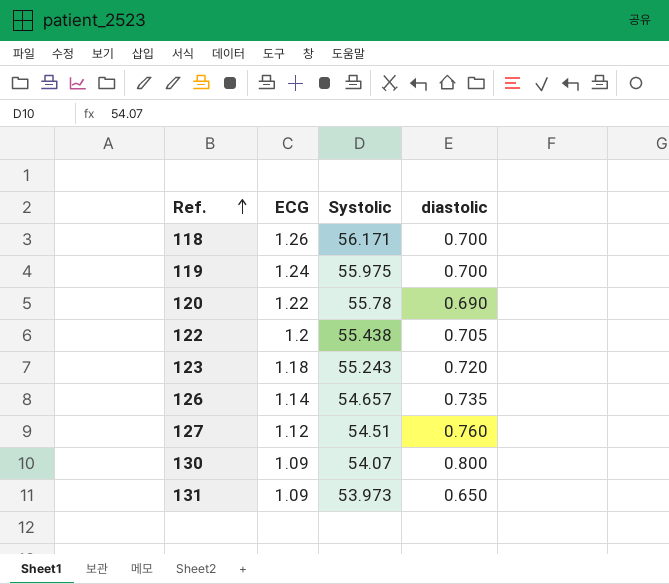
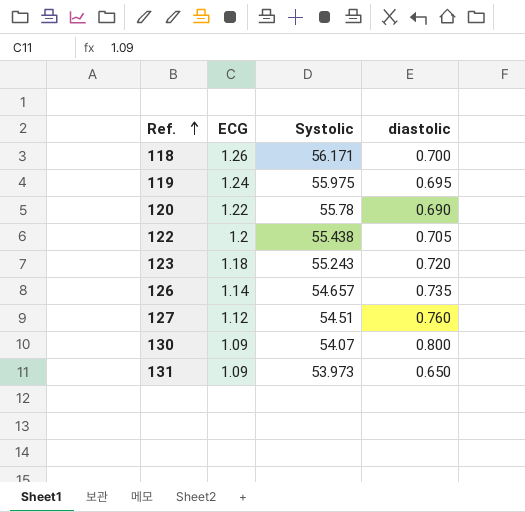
119 | diastolic: 0.700 -> 0.695

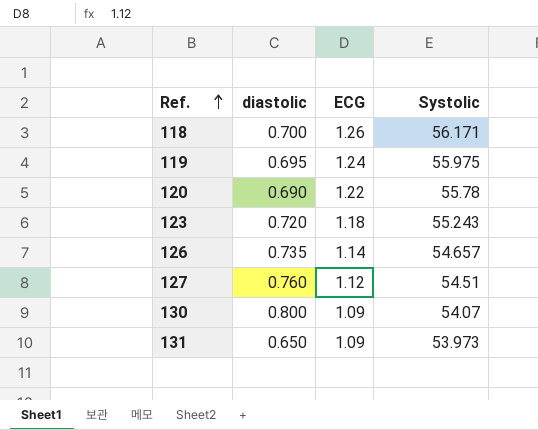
column diastolic | position: 4 -> 2
row 122: 1.2 | 55.438 | 0.705 -> none

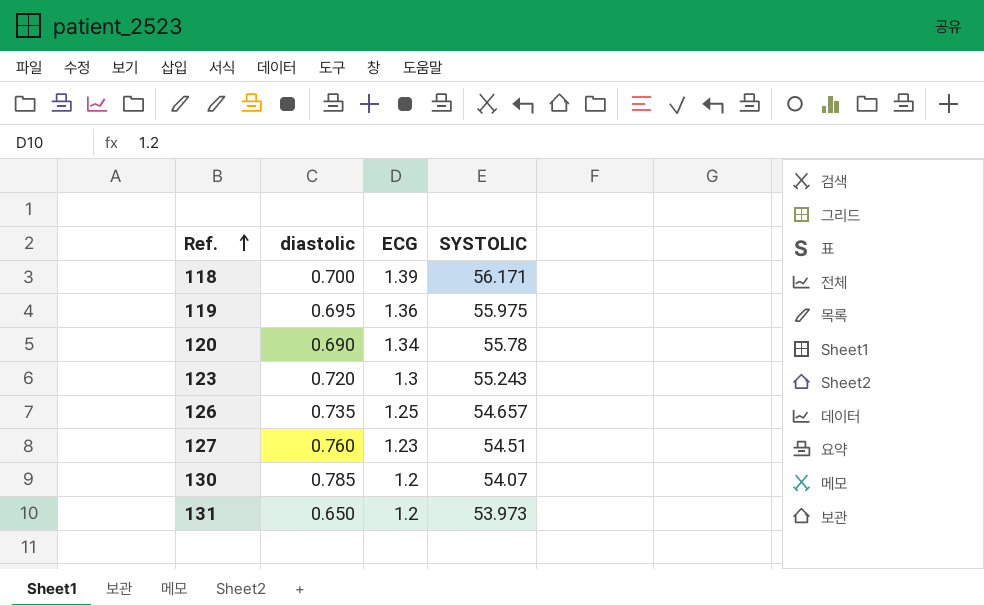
column name: Systolic -> SYSTOLIC
118 | ECG: 1.26 -> 1.39
119 | ECG: 1.24 -> 1.36
120 | ECG: 1.22 -> 1.34
123 | ECG: 1.18 -> 1.3
126 | ECG: 1.14 -> 1.25
127 | ECG: 1.12 -> 1.23
130 | diastolic: 0.800 -> 0.785
130 | ECG: 1.09 -> 1.2
131 | ECG: 1.09 -> 1.2

